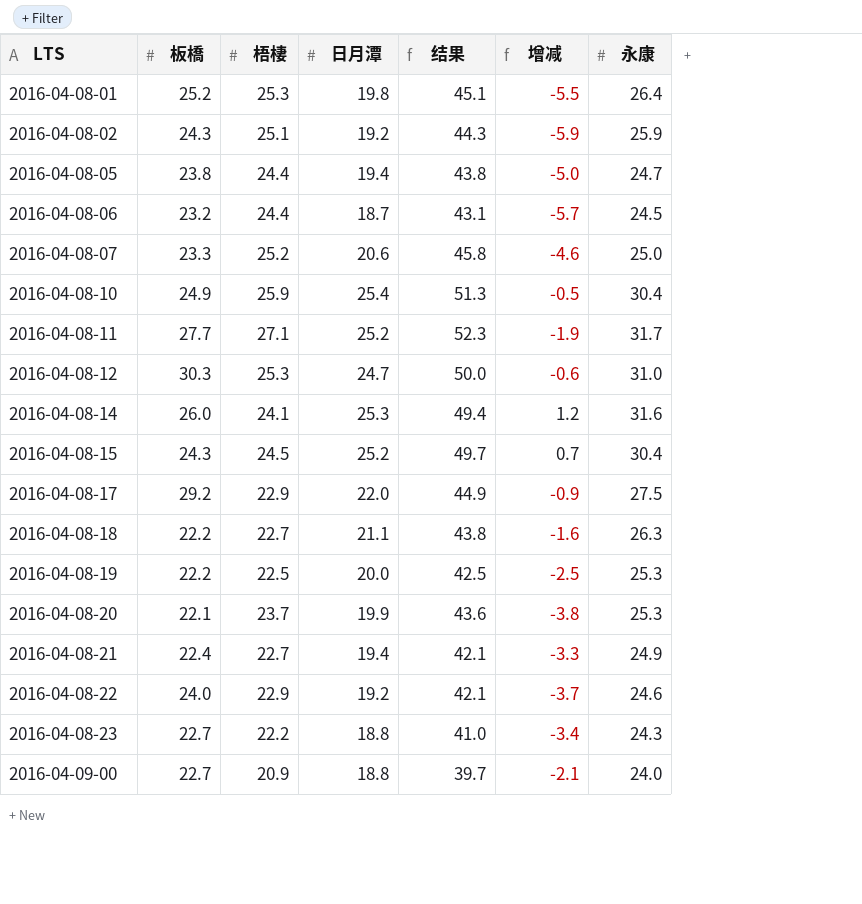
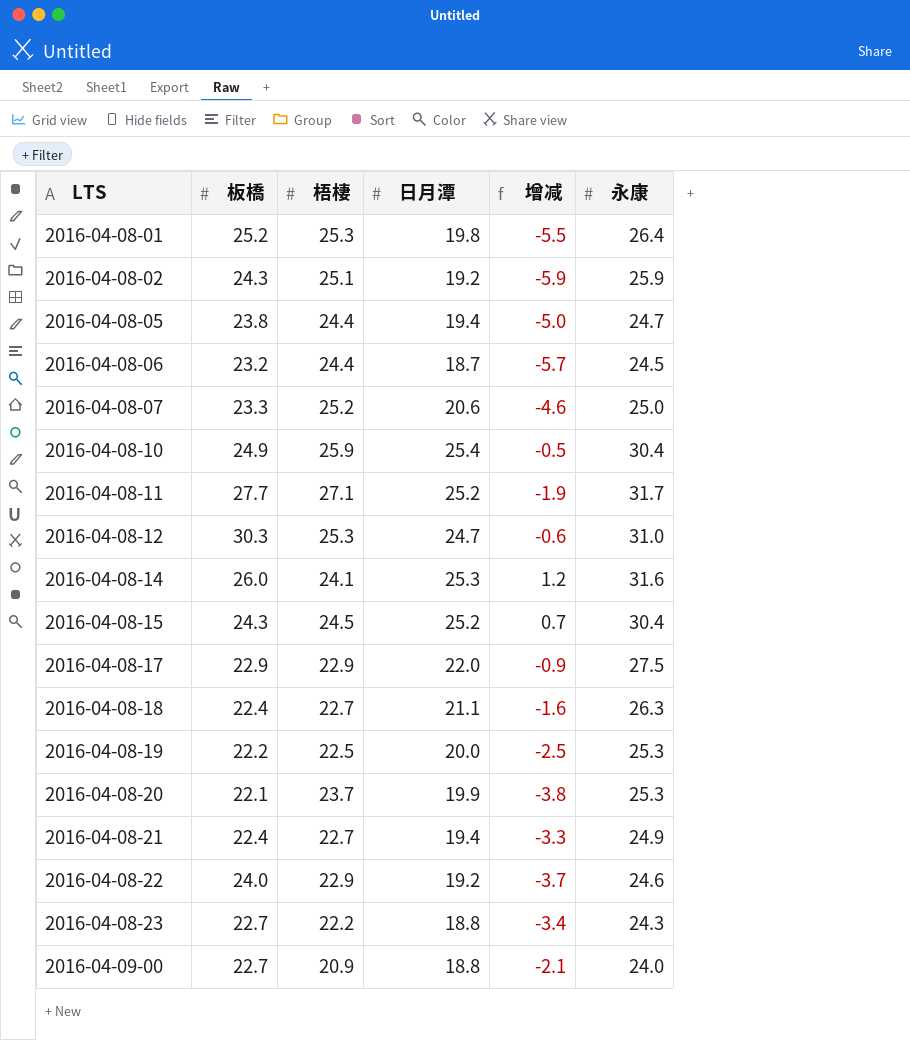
column 结果 | formula: [梧棲] + [日月潭] -> none
2016-04-08-17 | 板橋: 29.2 -> 22.9
2016-04-08-18 | 板橋: 22.2 -> 22.4

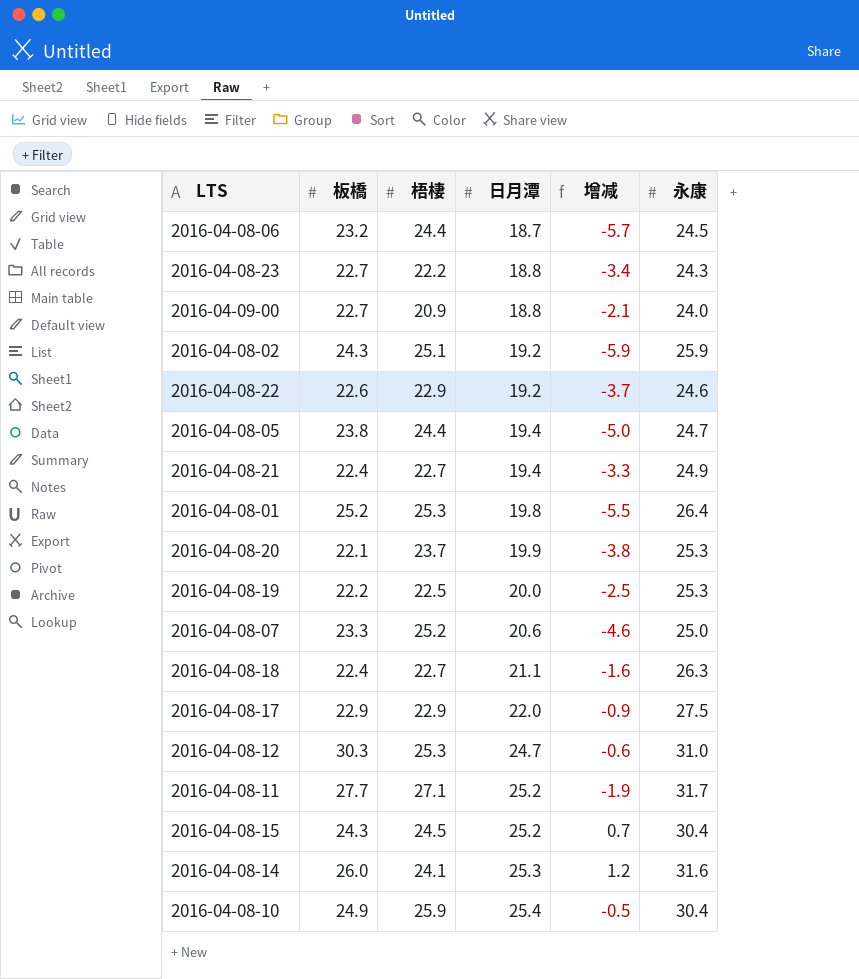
row order: LTS ascending -> 日月潭 ascending
2016-04-08-22 | 板橋: 24.0 -> 22.6

